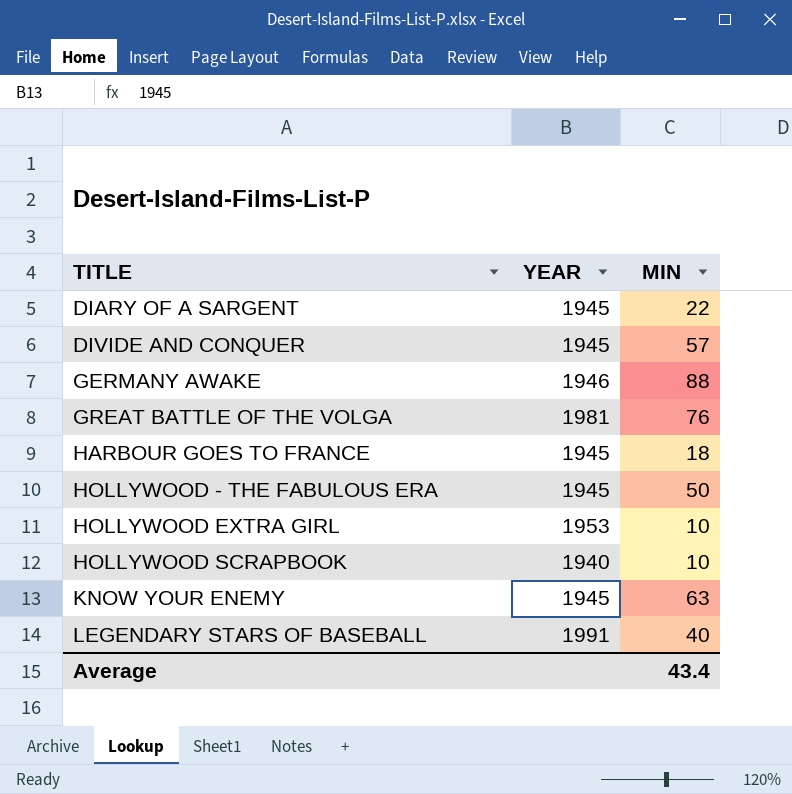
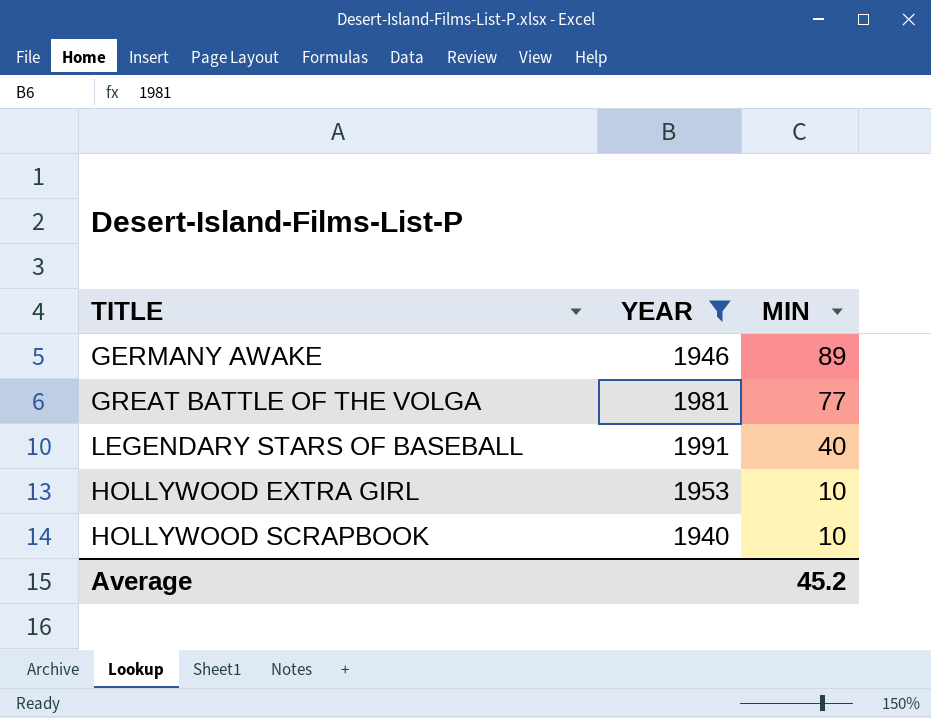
filter: none -> YEAR != 1945
row order: TITLE ascending -> MIN descending
GERMANY AWAKE | MIN: 88 -> 89
GREAT BATTLE OF THE VOLGA | MIN: 76 -> 77
Average | MIN: 43.4 -> 45.2

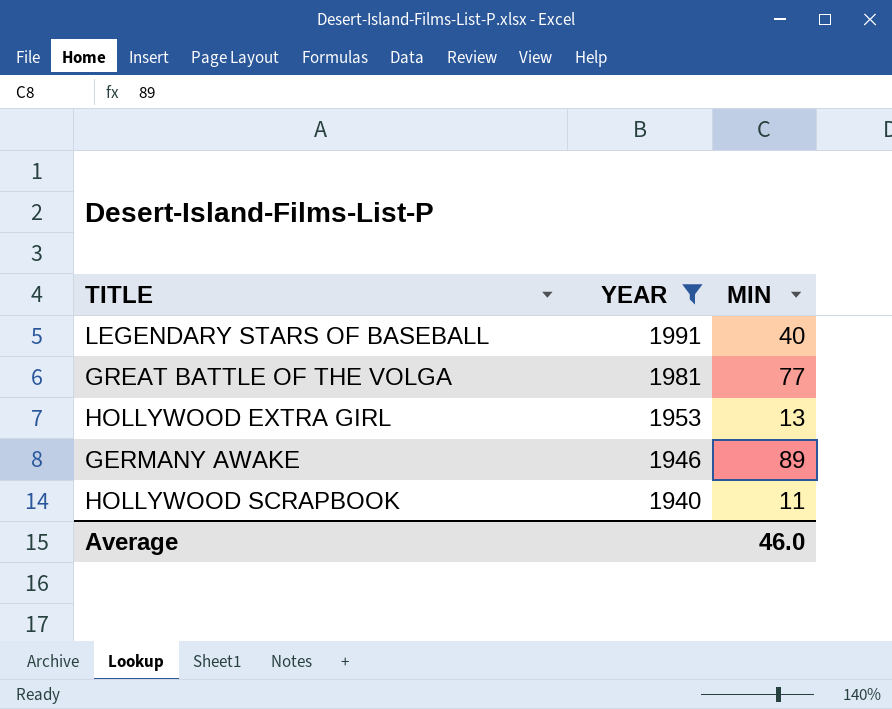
row order: MIN descending -> YEAR descending
HOLLYWOOD EXTRA GIRL | MIN: 10 -> 13
HOLLYWOOD SCRAPBOOK | MIN: 10 -> 11
Average | MIN: 45.2 -> 46.0

